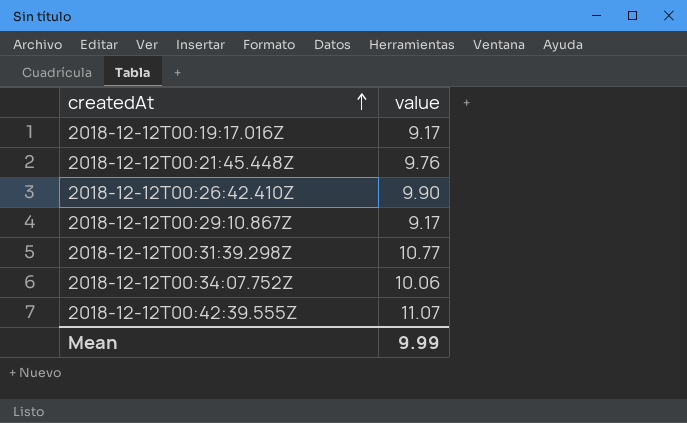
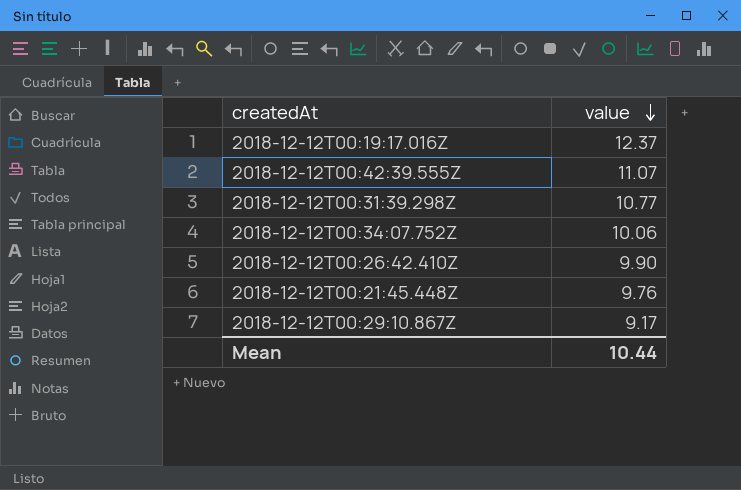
row order: createdAt ascending -> value descending
2018-12-12T00:19:17.016Z | value: 9.17 -> 12.37
Mean | value: 9.99 -> 10.44

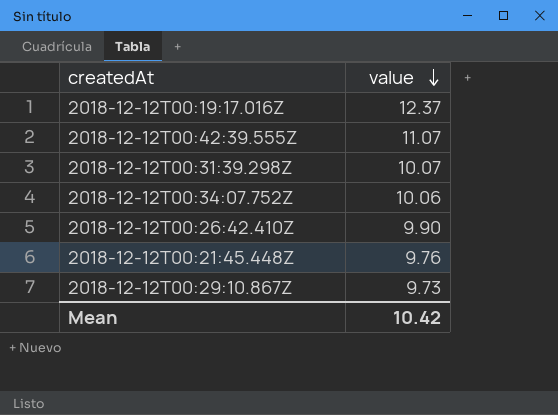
2018-12-12T00:31:39.298Z | value: 10.77 -> 10.07
2018-12-12T00:29:10.867Z | value: 9.17 -> 9.73
Mean | value: 10.44 -> 10.42

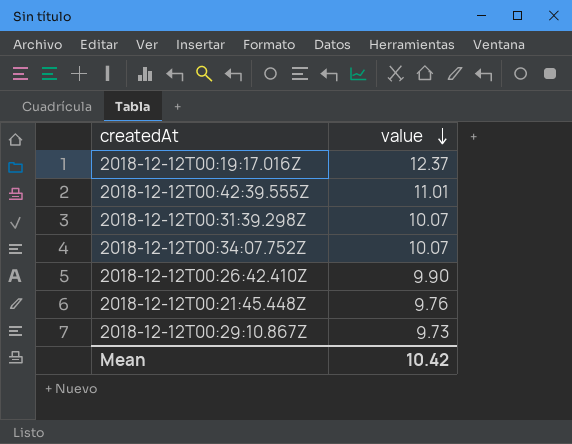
2018-12-12T00:42:39.555Z | value: 11.07 -> 11.01
2018-12-12T00:34:07.752Z | value: 10.06 -> 10.07

